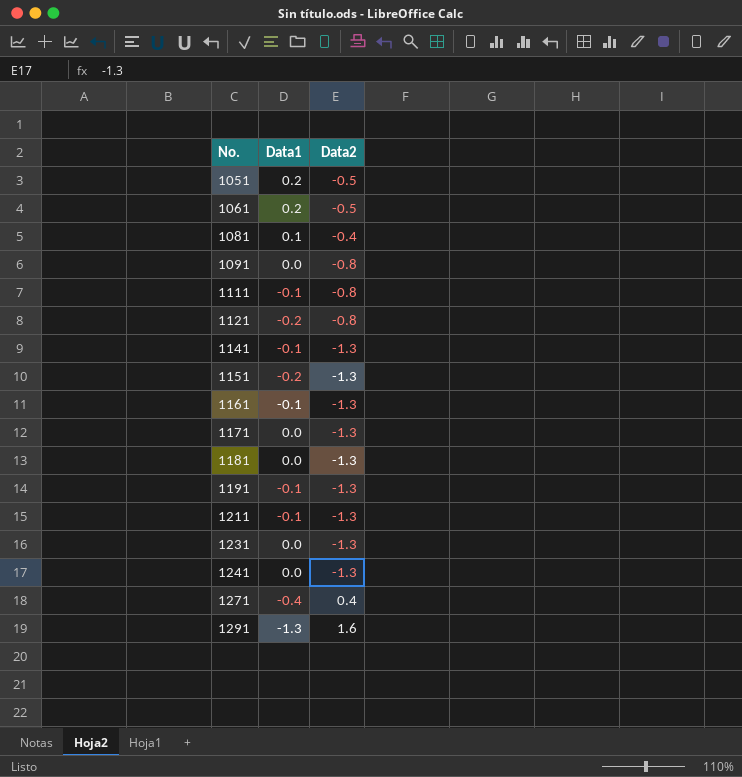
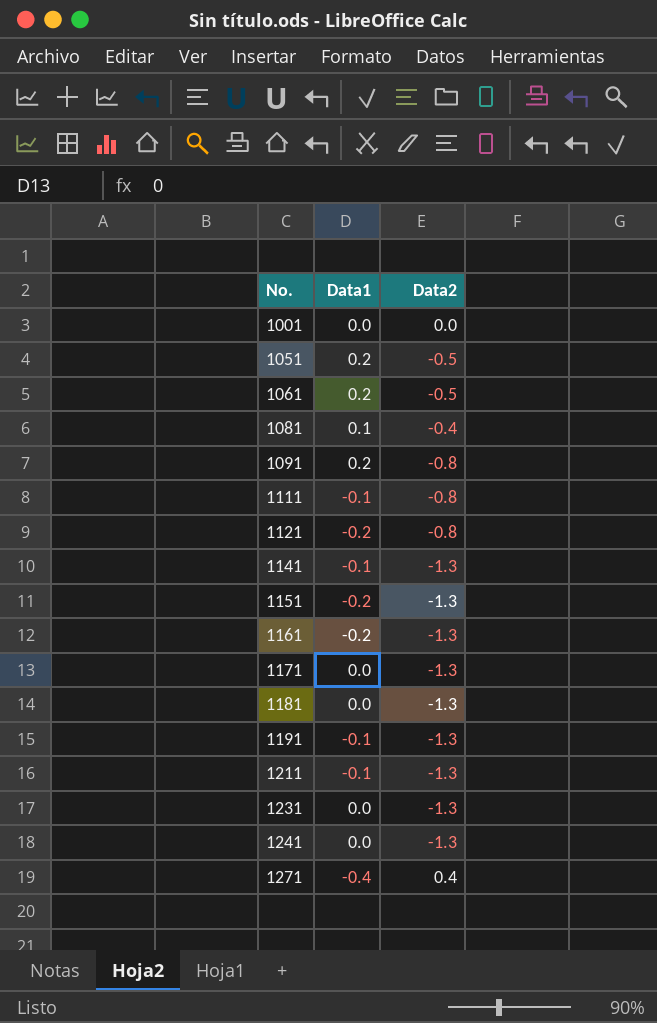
row 1291: -1.3 | 1.6 -> none
row 1001: none -> 0.0 | 0.0
1091 | Data1: 0.0 -> 0.2
1161 | Data1: -0.1 -> -0.2

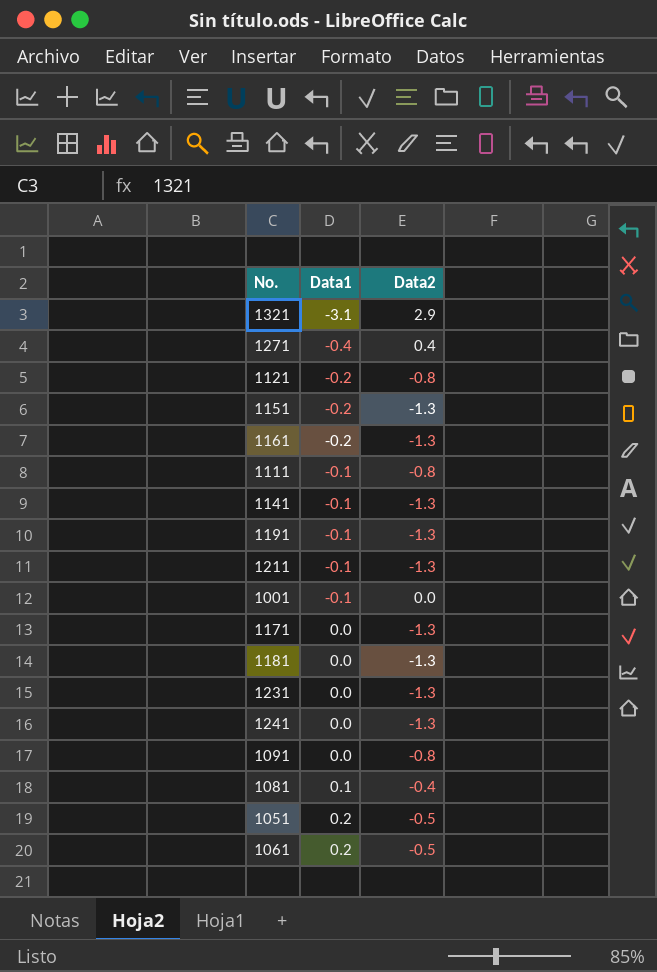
row order: No. ascending -> Data1 ascending
row 1321: none -> -3.1 | 2.9
1001 | Data1: 0.0 -> -0.1
1091 | Data1: 0.2 -> 0.0

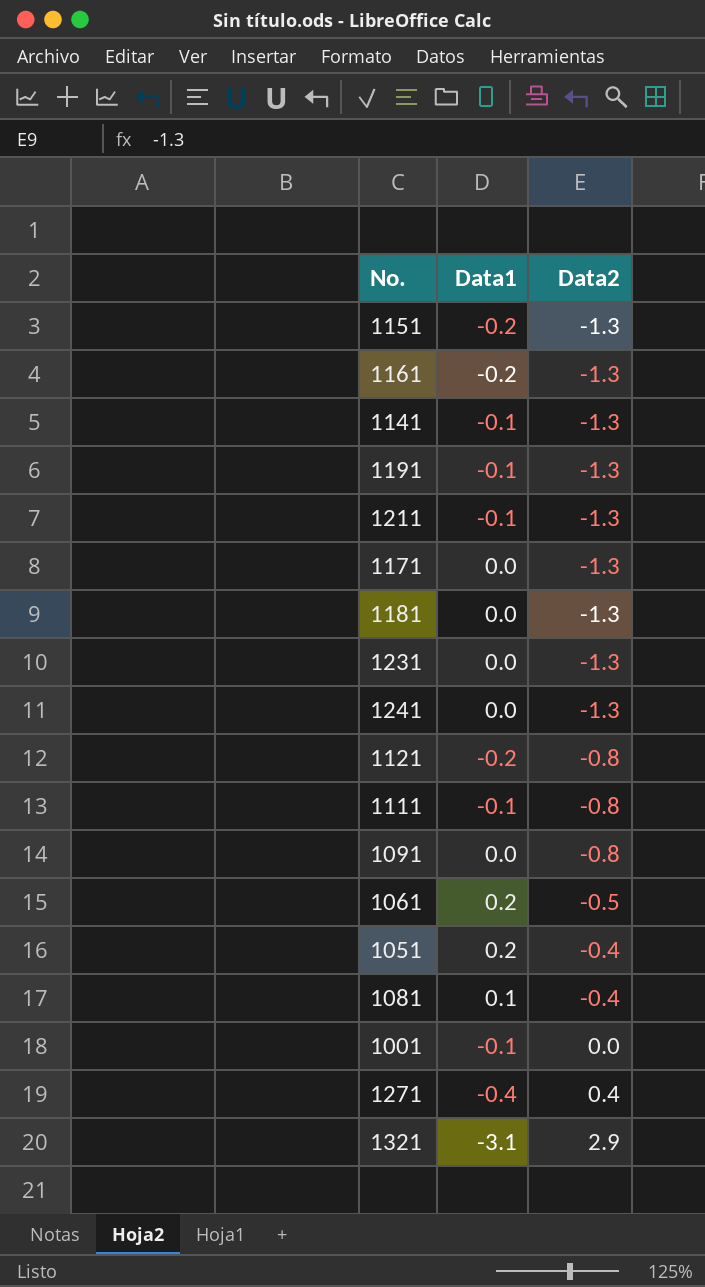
row order: Data1 ascending -> Data2 ascending
1051 | Data2: -0.5 -> -0.4

